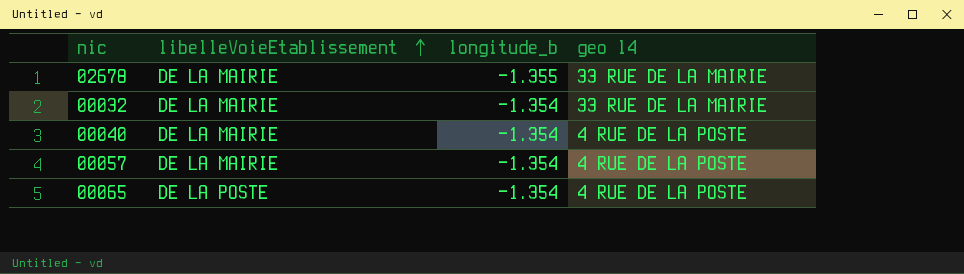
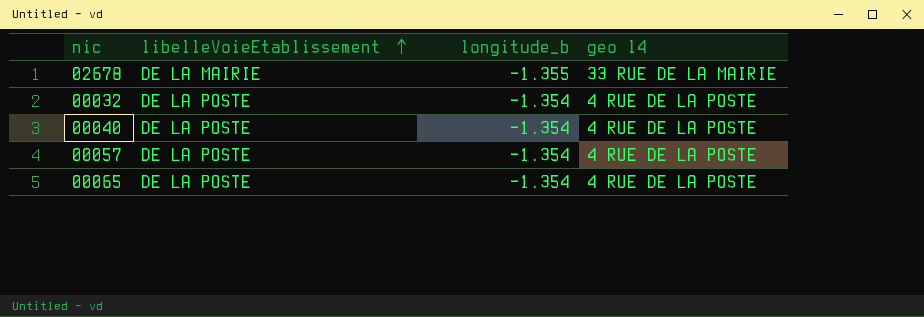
00032 | libelleVoieEtablissement: DE LA MAIRIE -> DE LA POSTE
00032 | geo l4: 33 RUE DE LA MAIRIE -> 4 RUE DE LA POSTE
00040 | libelleVoieEtablissement: DE LA MAIRIE -> DE LA POSTE
00057 | libelleVoieEtablissement: DE LA MAIRIE -> DE LA POSTE

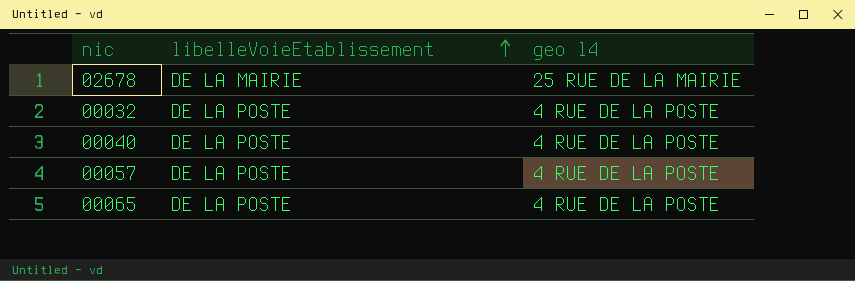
column longitude_b | position: 3 -> none
02678 | geo l4: 33 RUE DE LA MAIRIE -> 25 RUE DE LA MAIRIE

